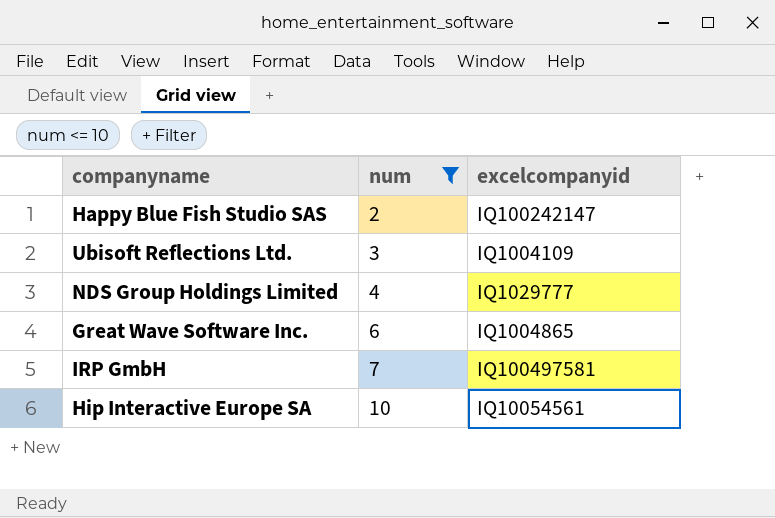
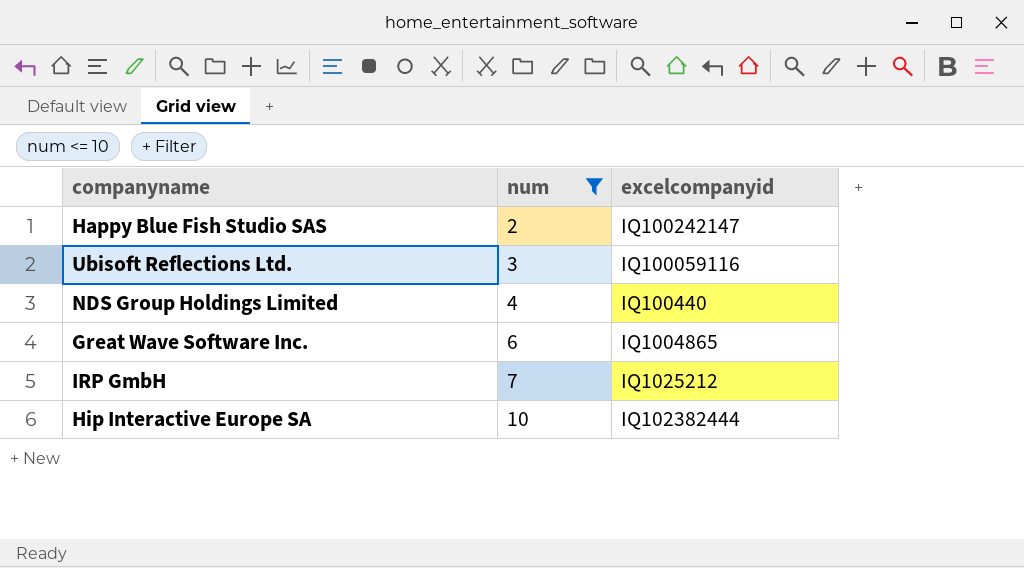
Ubisoft Reflections Ltd. | excelcompanyid: IQ1004109 -> IQ100059116
NDS Group Holdings Limited | excelcompanyid: IQ1029777 -> IQ100440
IRP GmbH | excelcompanyid: IQ100497581 -> IQ1025212
Hip Interactive Europe SA | excelcompanyid: IQ10054561 -> IQ102382444

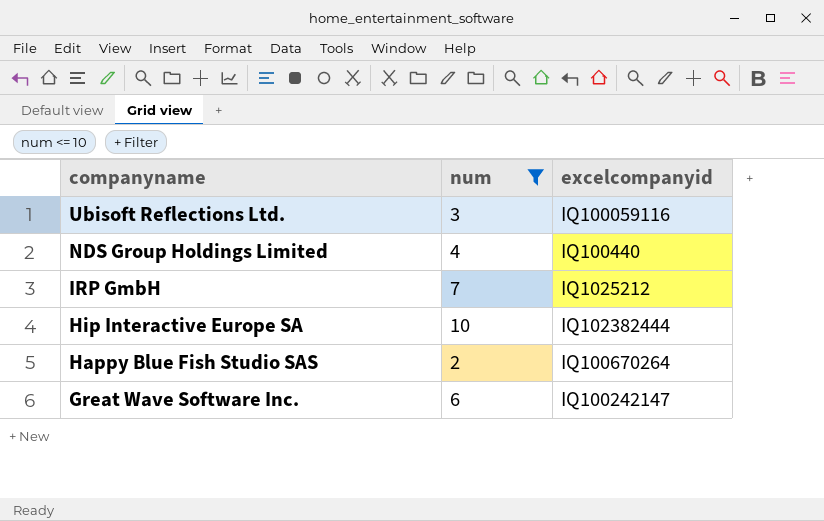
row order: num ascending -> companyname descending
Happy Blue Fish Studio SAS | excelcompanyid: IQ100242147 -> IQ100670264
Great Wave Software Inc. | excelcompanyid: IQ1004865 -> IQ100242147

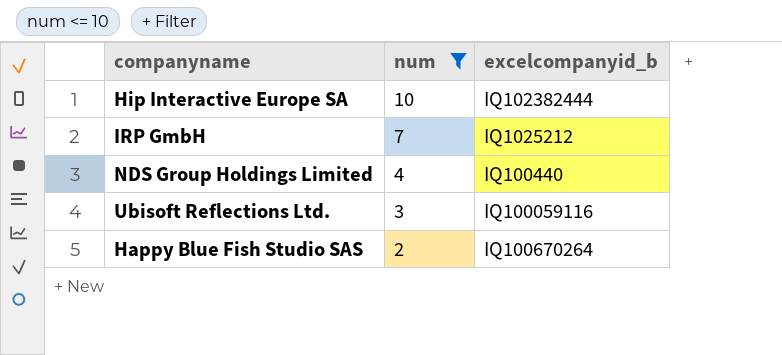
row order: companyname descending -> num descending
column name: excelcompanyid -> excelcompanyid_b
row Great Wave Software Inc.: 6 | IQ100242147 -> none

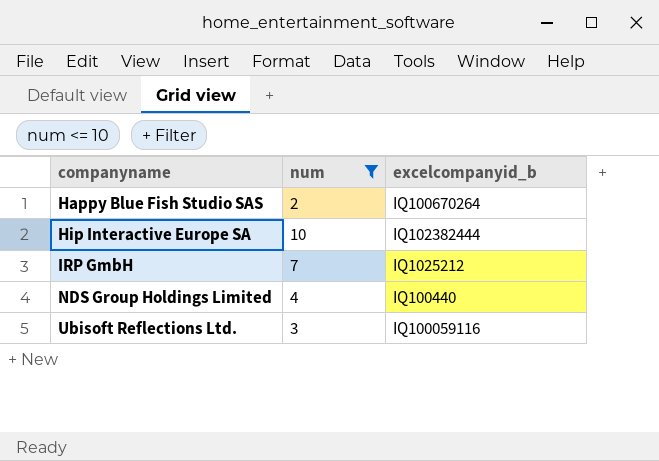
row order: num descending -> companyname ascending

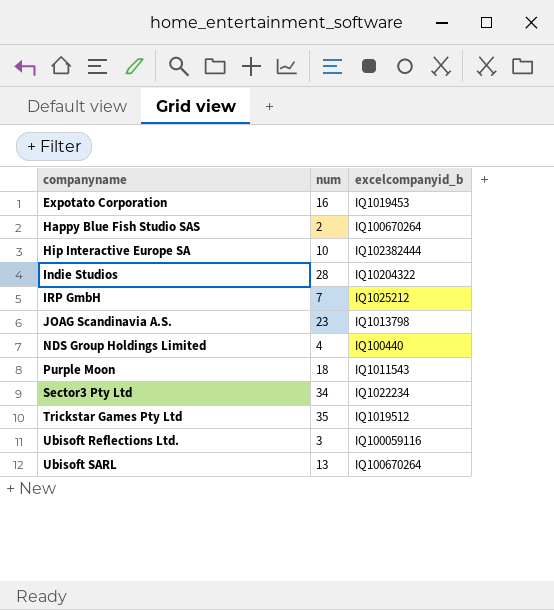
filter: num <= 10 -> none

